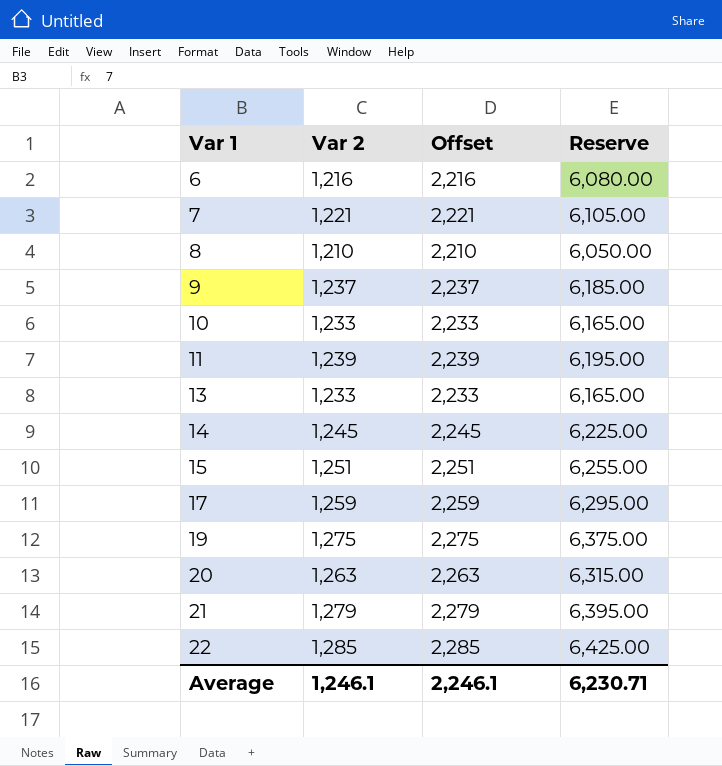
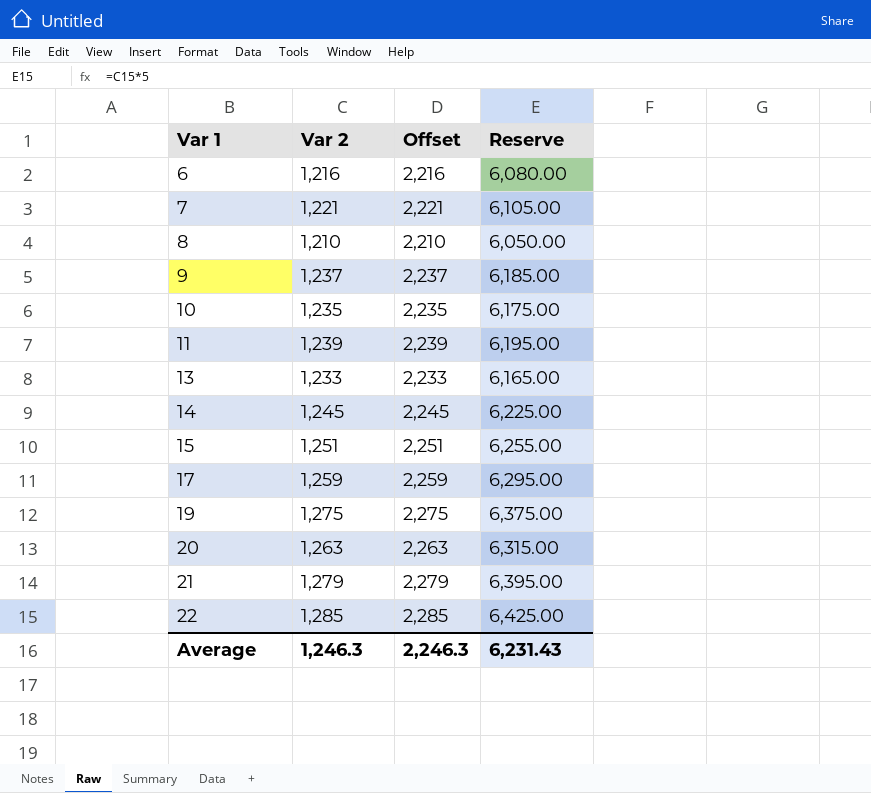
10 | Var 2: 1,233 -> 1,235
10 | Offset: 2,233 -> 2,235
10 | Reserve: 6,165.00 -> 6,175.00
Average | Var 2: 1,246.1 -> 1,246.3
Average | Offset: 2,246.1 -> 2,246.3
Average | Reserve: 6,230.71 -> 6,231.43

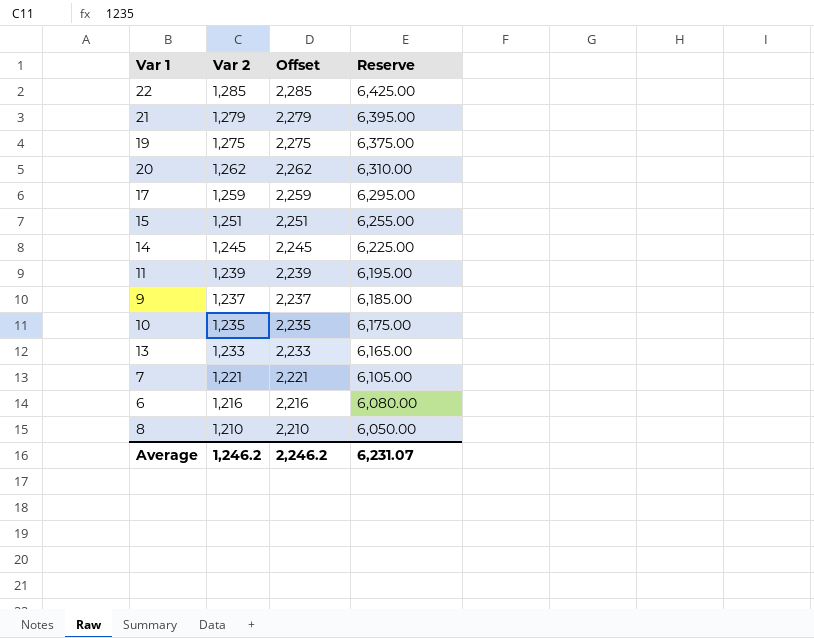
row order: Var 1 ascending -> Var 2 descending
20 | Var 2: 1,263 -> 1,262
20 | Offset: 2,263 -> 2,262
20 | Reserve: 6,315.00 -> 6,310.00
Average | Var 2: 1,246.3 -> 1,246.2
Average | Offset: 2,246.3 -> 2,246.2
Average | Reserve: 6,231.43 -> 6,231.07

